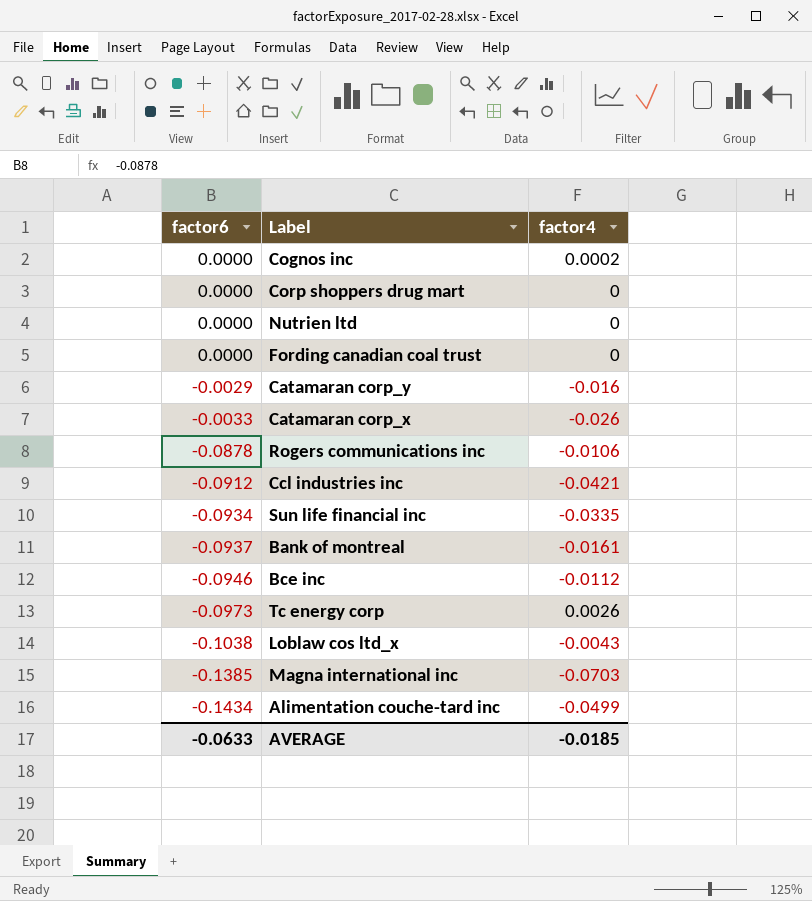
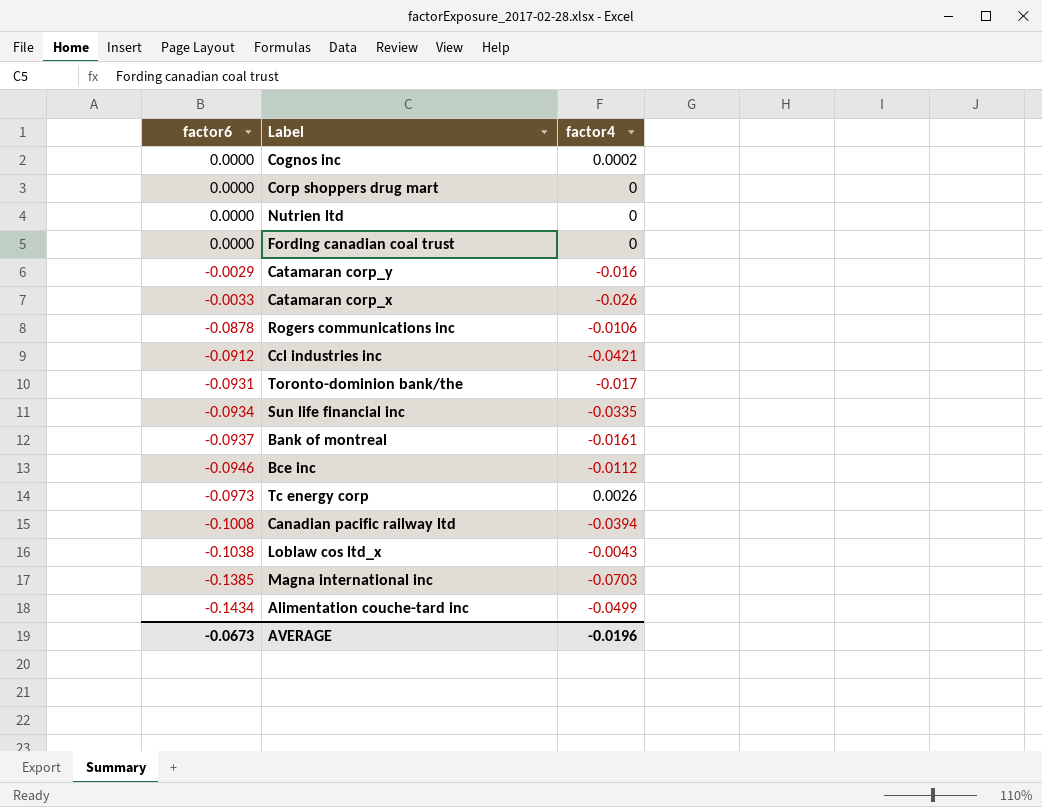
row Toronto-dominion bank/the: none -> -0.0931 | -0.017
row Canadian pacific railway ltd: none -> -0.1008 | -0.0394
AVERAGE | factor6: -0.0633 -> -0.0673
AVERAGE | factor4: -0.0185 -> -0.0196

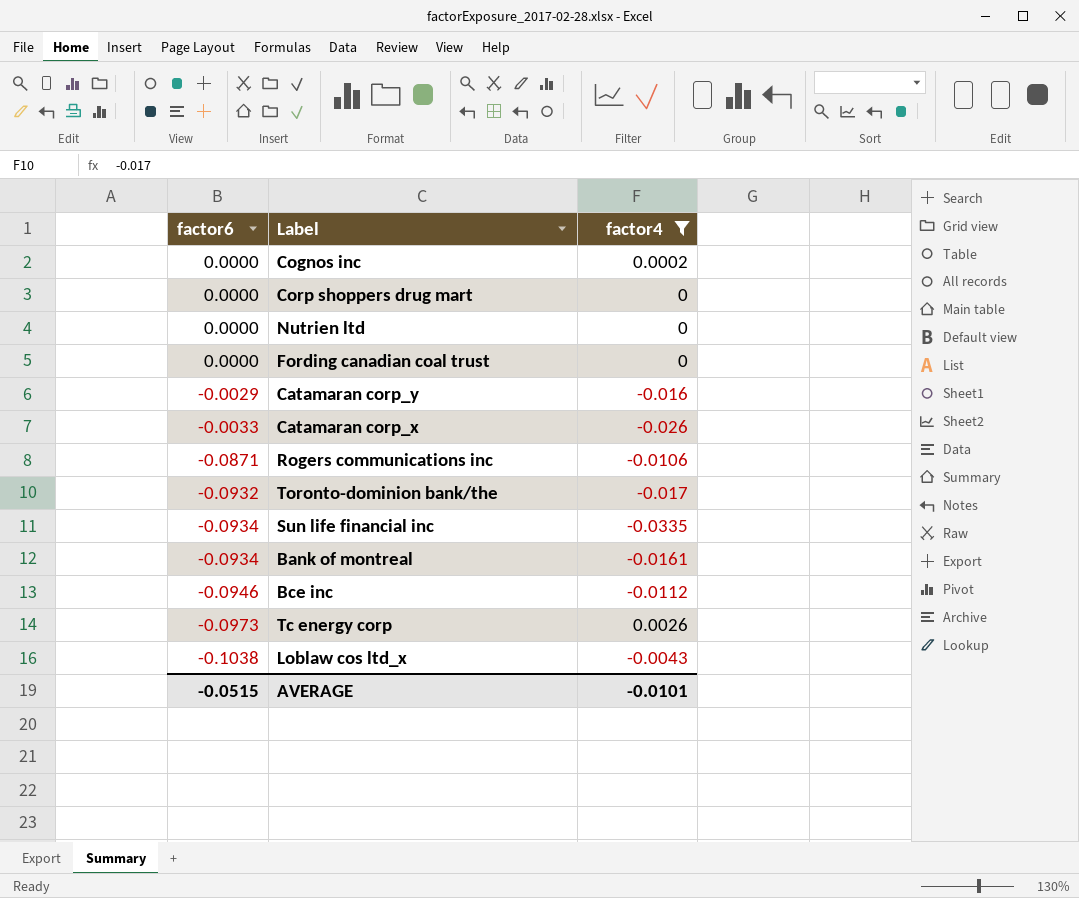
filter: none -> factor4 >= -0.0335
Rogers communications inc | factor6: -0.0878 -> -0.0871
Toronto-dominion bank/the | factor6: -0.0931 -> -0.0932
Bank of montreal | factor6: -0.0937 -> -0.0934
AVERAGE | factor6: -0.0673 -> -0.0515
AVERAGE | factor4: -0.0196 -> -0.0101

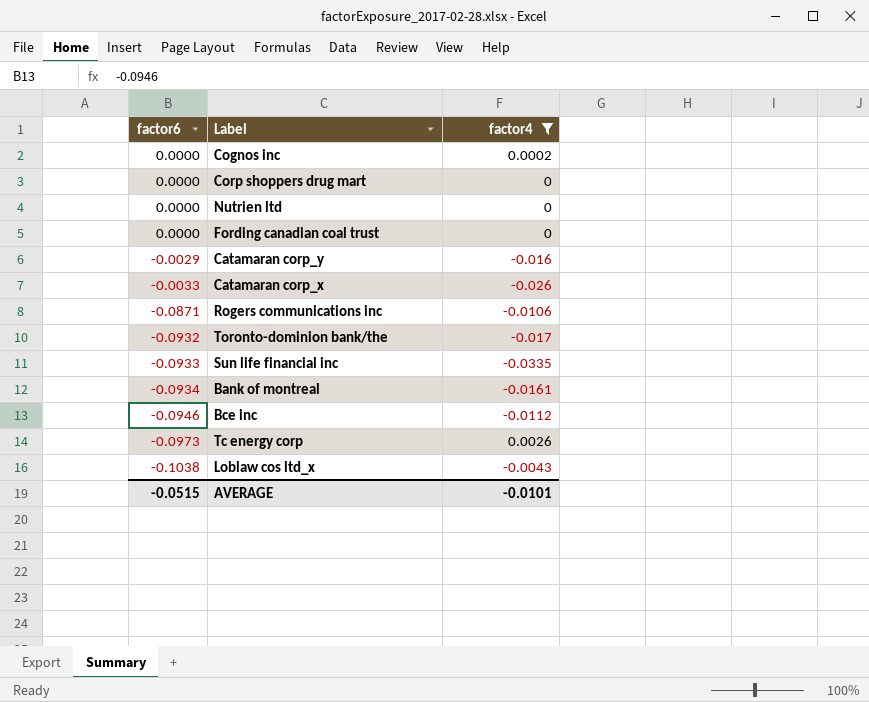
Sun life financial inc | factor6: -0.0934 -> -0.0933

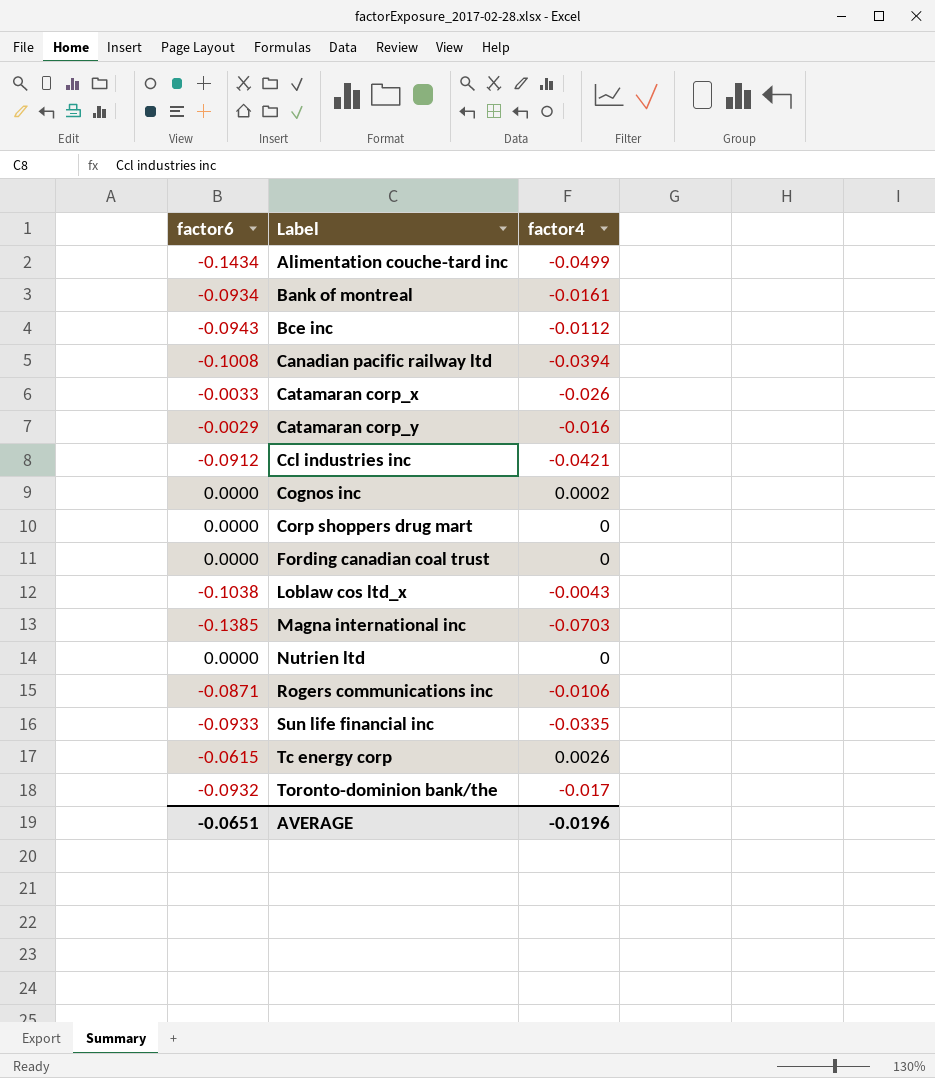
filter: factor4 >= -0.0335 -> none
row order: factor6 descending -> Label ascending
Bce inc | factor6: -0.0946 -> -0.0943
Tc energy corp | factor6: -0.0973 -> -0.0615
AVERAGE | factor6: -0.0515 -> -0.0651
AVERAGE | factor4: -0.0101 -> -0.0196

